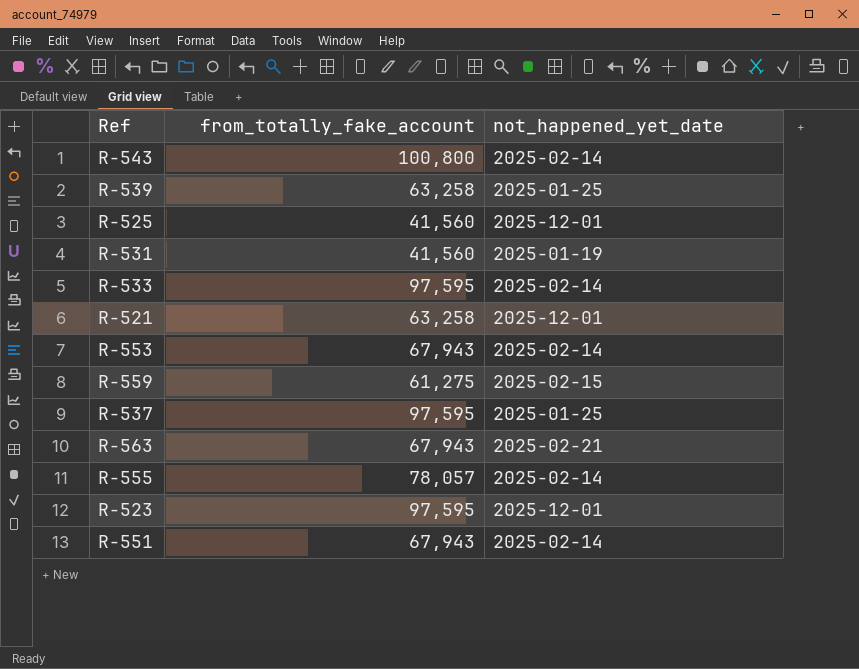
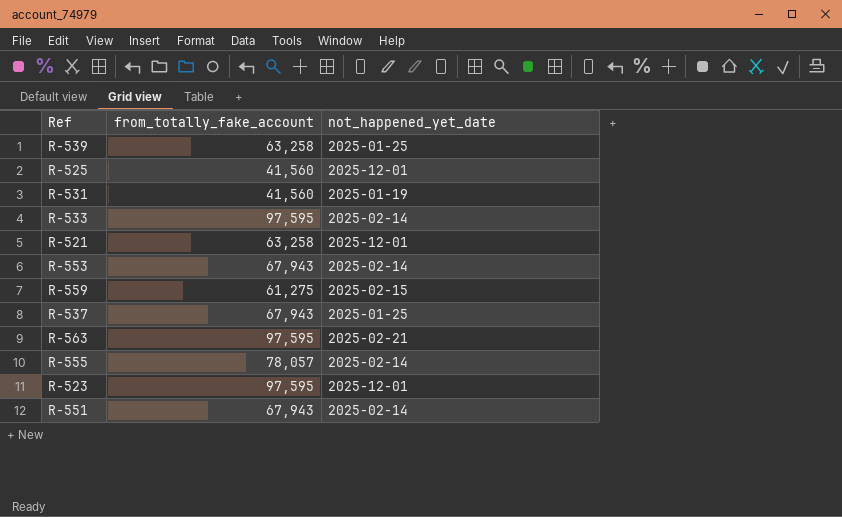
row R-543: 100,800 | 2025-02-14 -> none
R-537 | from_totally_fake_account: 97,595 -> 67,943
R-563 | from_totally_fake_account: 67,943 -> 97,595

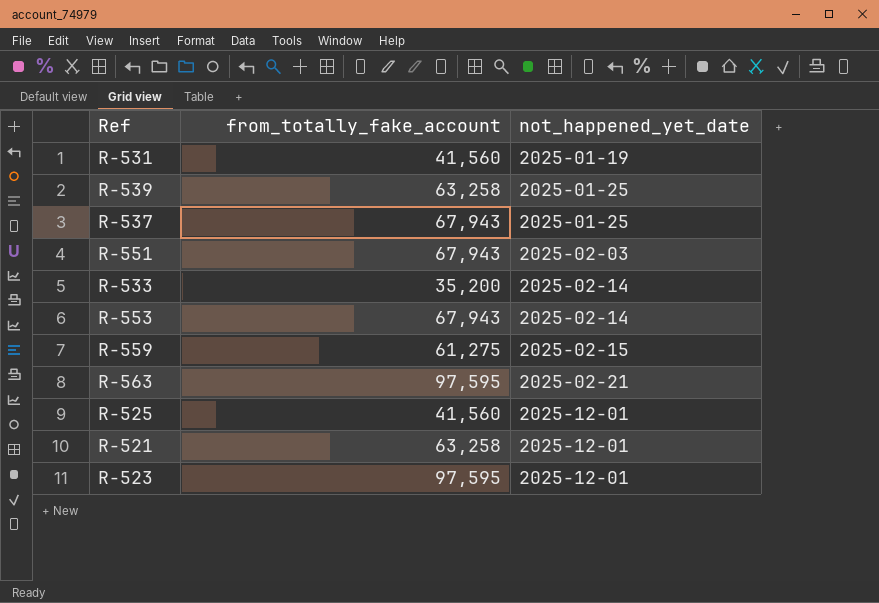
row order: none -> not_happened_yet_date ascending
row R-555: 78,057 | 2025-02-14 -> none
R-551 | not_happened_yet_date: 2025-02-14 -> 2025-02-03
R-533 | from_totally_fake_account: 97,595 -> 35,200

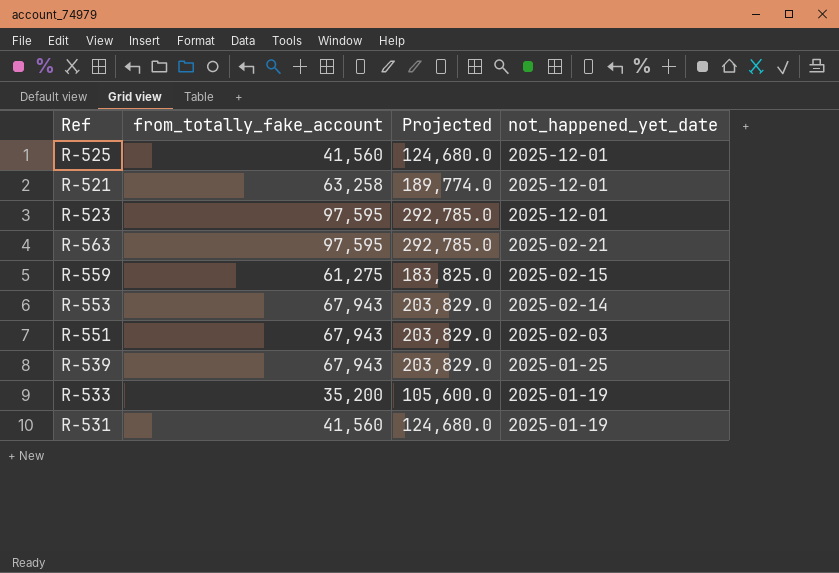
row order: not_happened_yet_date ascending -> not_happened_yet_date descending
column Projected | formula: none -> [from_totally_fake_account] * 3
row R-537: 67,943 | 2025-01-25 -> none
R-539 | from_totally_fake_account: 63,258 -> 67,943
R-533 | not_happened_yet_date: 2025-02-14 -> 2025-01-19

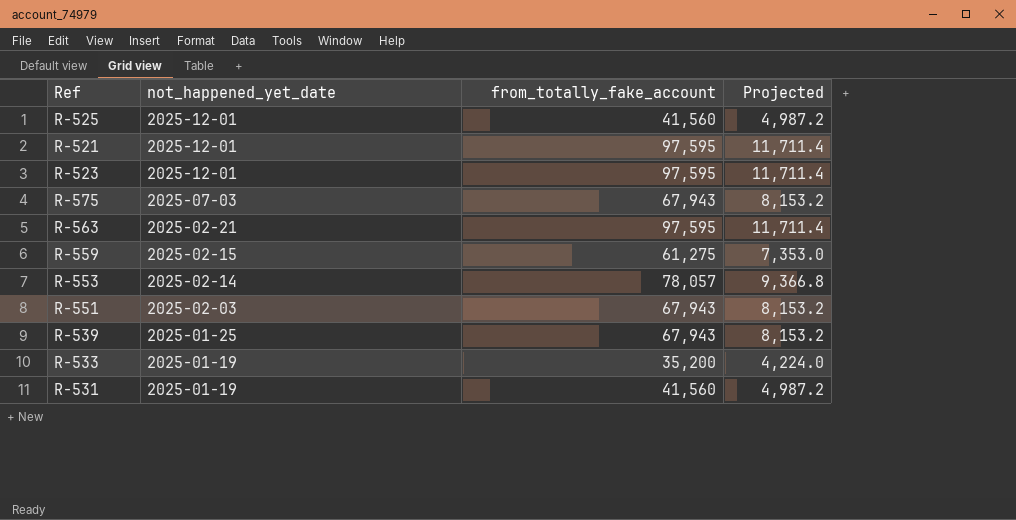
column not_happened_yet_date | position: 4 -> 2
column Projected | formula: [from_totally_fake_account] * 3 -> [from_totally_fake_account] * 0.12
R-521 | from_totally_fake_account: 63,258 -> 97,595
row R-575: none -> 2025-07-03 | 67,943 | 8,153.2
R-553 | from_totally_fake_account: 67,943 -> 78,057

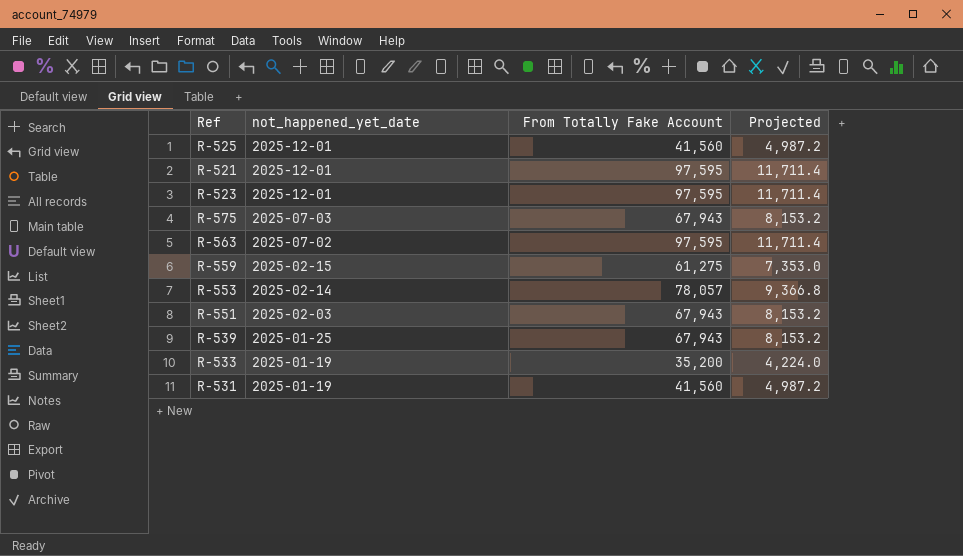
column name: from_totally_fake_account -> From Totally Fake Account
R-563 | not_happened_yet_date: 2025-02-21 -> 2025-07-02

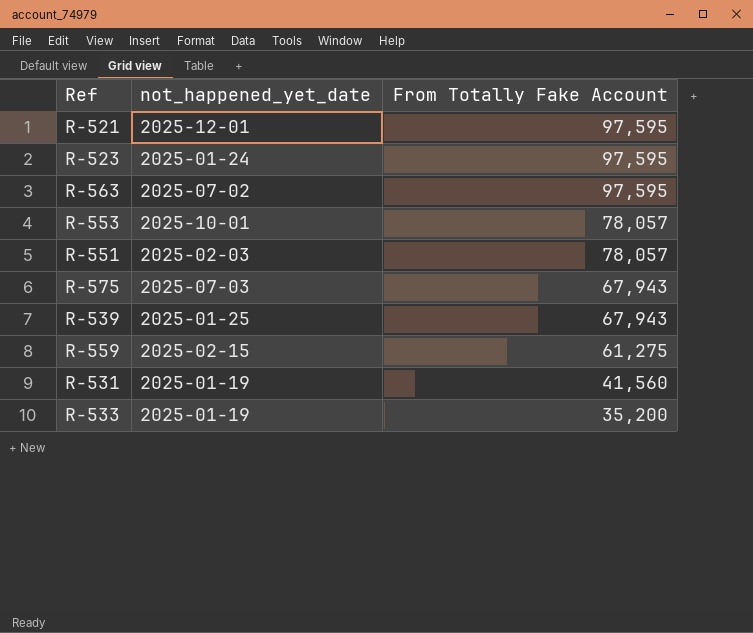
row order: not_happened_yet_date descending -> From Totally Fake Account descending
column Projected | formula: [From Totally Fake Account] * 0.12 -> none
row R-525: 2025-12-01 | 41,560 | 4,987.2 -> none
R-523 | not_happened_yet_date: 2025-12-01 -> 2025-01-24
R-553 | not_happened_yet_date: 2025-02-14 -> 2025-10-01
R-551 | From Totally Fake Account: 67,943 -> 78,057

